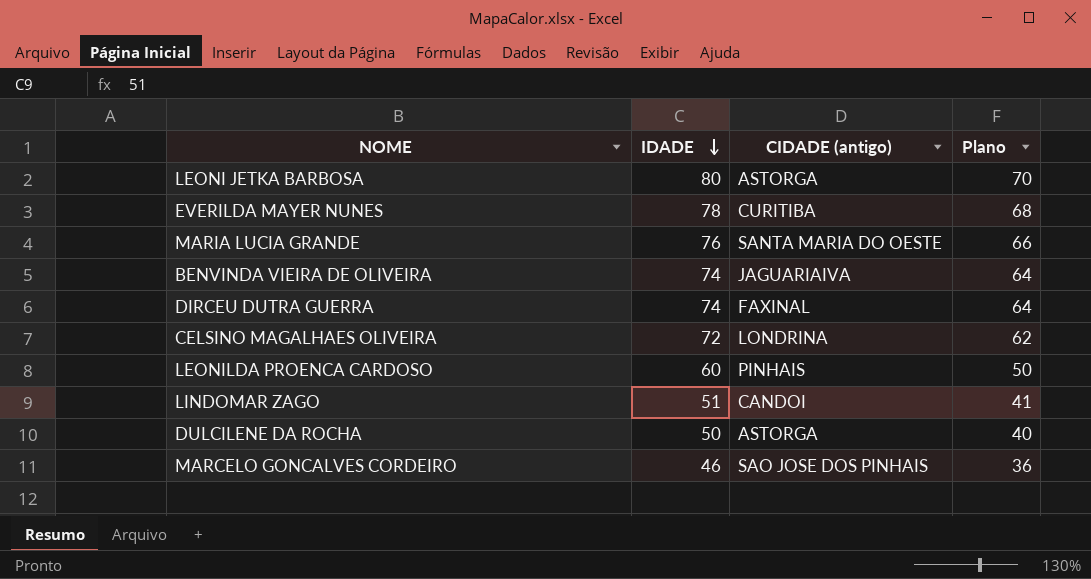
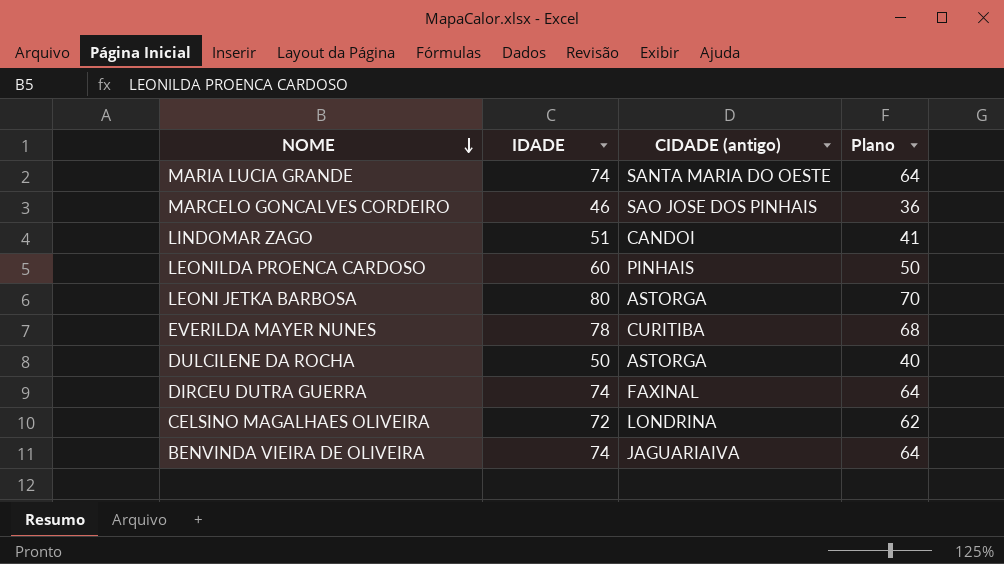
row order: IDADE descending -> NOME descending
MARIA LUCIA GRANDE | IDADE: 76 -> 74
MARIA LUCIA GRANDE | Plano: 66 -> 64

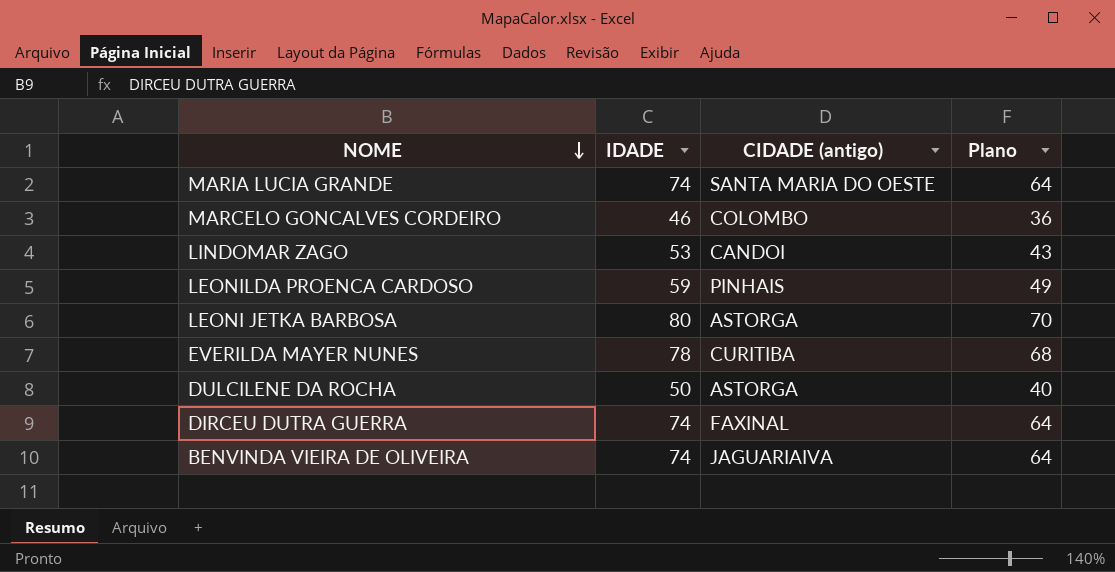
row CELSINO MAGALHAES OLIVEIRA: 72 | LONDRINA | 62 -> none
MARCELO GONCALVES CORDEIRO | CIDADE (antigo): SAO JOSE DOS PINHAIS -> COLOMBO
LINDOMAR ZAGO | IDADE: 51 -> 53
LINDOMAR ZAGO | Plano: 41 -> 43
LEONILDA PROENCA CARDOSO | IDADE: 60 -> 59
LEONILDA PROENCA CARDOSO | Plano: 50 -> 49

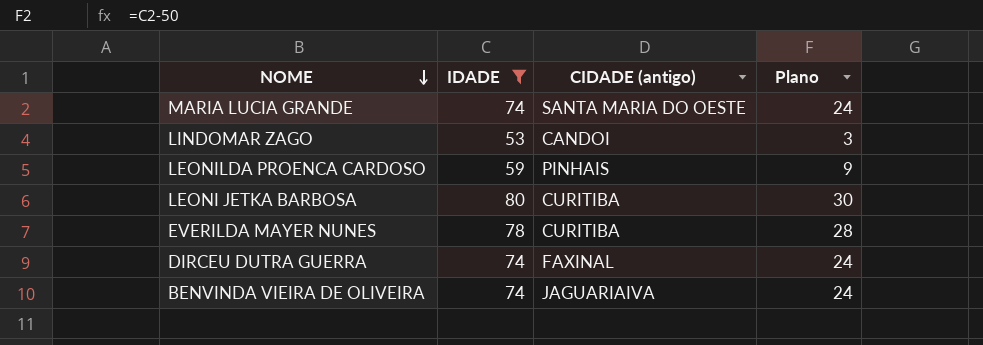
filter: none -> IDADE >= 53
column Plano | formula: [IDADE] - 10 -> [IDADE] - 50
LEONI JETKA BARBOSA | CIDADE (antigo): ASTORGA -> CURITIBA

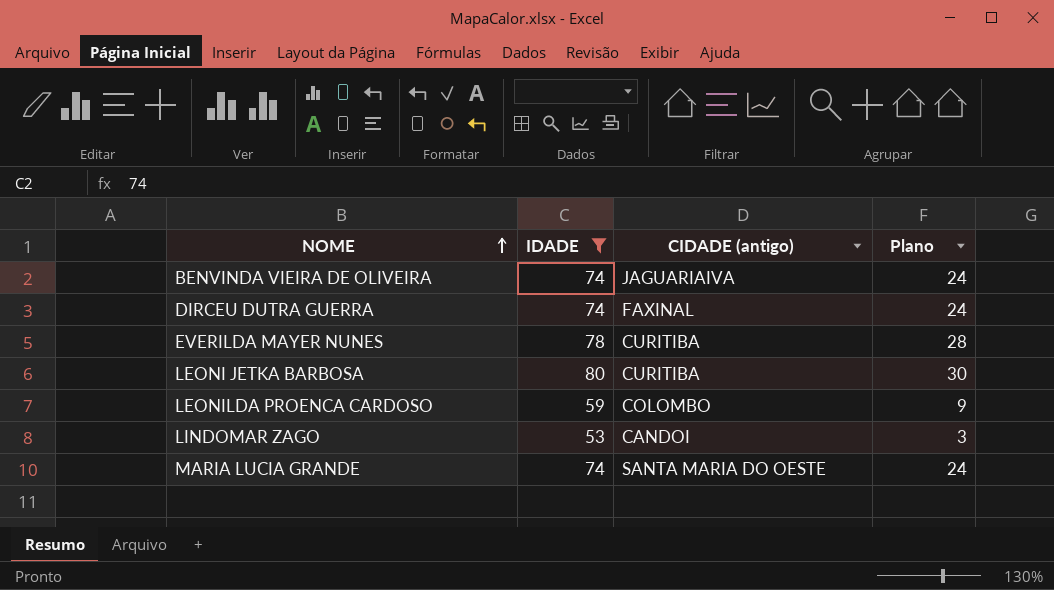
row order: NOME descending -> NOME ascending
LEONILDA PROENCA CARDOSO | CIDADE (antigo): PINHAIS -> COLOMBO

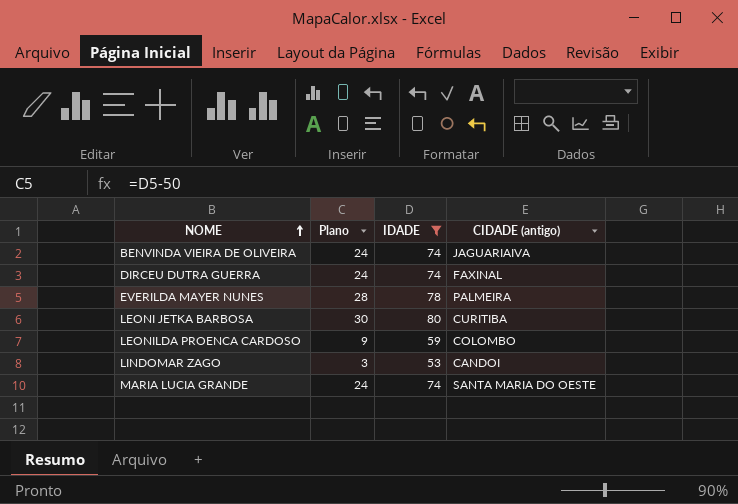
column Plano | position: 4 -> 2
EVERILDA MAYER NUNES | CIDADE (antigo): CURITIBA -> PALMEIRA

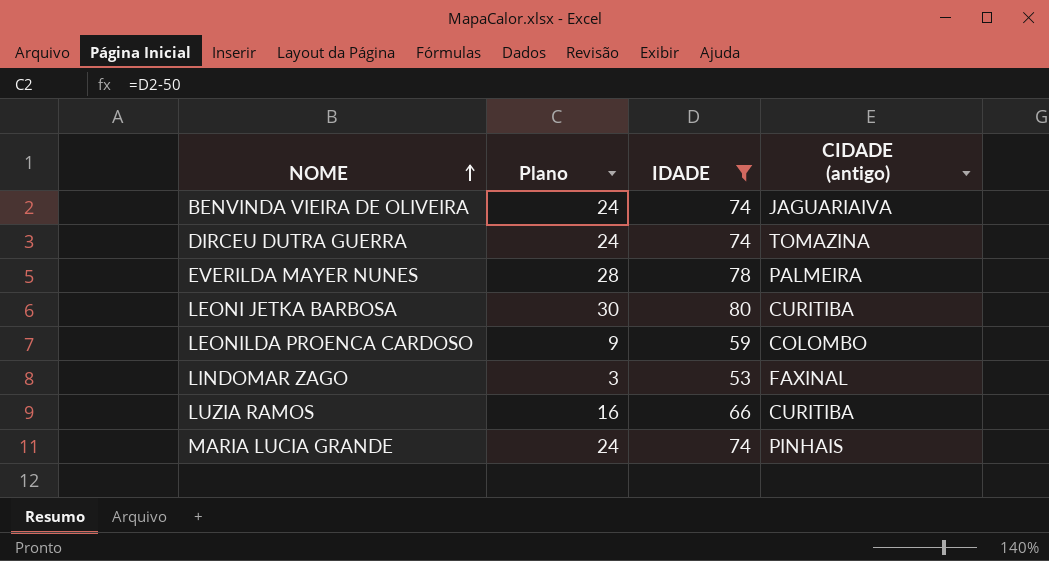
DIRCEU DUTRA GUERRA | CIDADE (antigo): FAXINAL -> TOMAZINA
LINDOMAR ZAGO | CIDADE (antigo): CANDOI -> FAXINAL
row LUZIA RAMOS: none -> 16 | 66 | CURITIBA
MARIA LUCIA GRANDE | CIDADE (antigo): SANTA MARIA DO OESTE -> PINHAIS

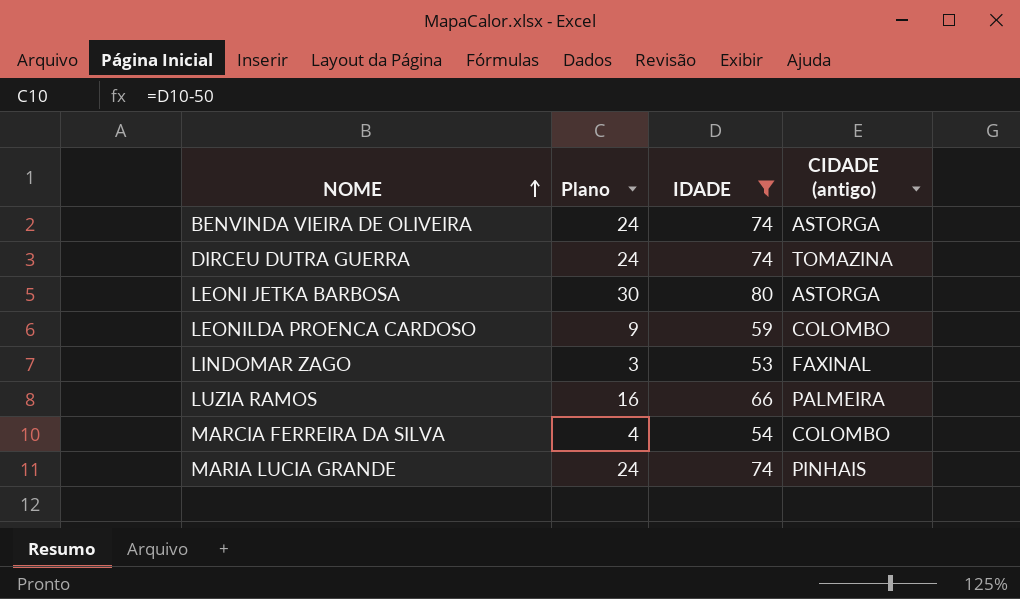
row EVERILDA MAYER NUNES: 28 | 78 | PALMEIRA -> none
BENVINDA VIEIRA DE OLIVEIRA | CIDADE (antigo): JAGUARIAIVA -> ASTORGA
LEONI JETKA BARBOSA | CIDADE (antigo): CURITIBA -> ASTORGA
LUZIA RAMOS | CIDADE (antigo): CURITIBA -> PALMEIRA
row MARCIA FERREIRA DA SILVA: none -> 4 | 54 | COLOMBO

